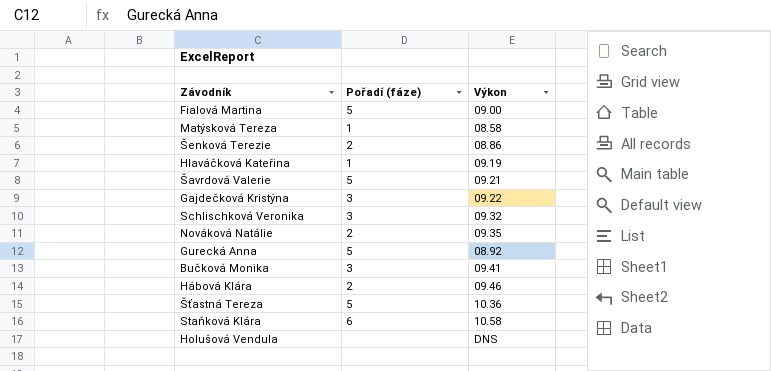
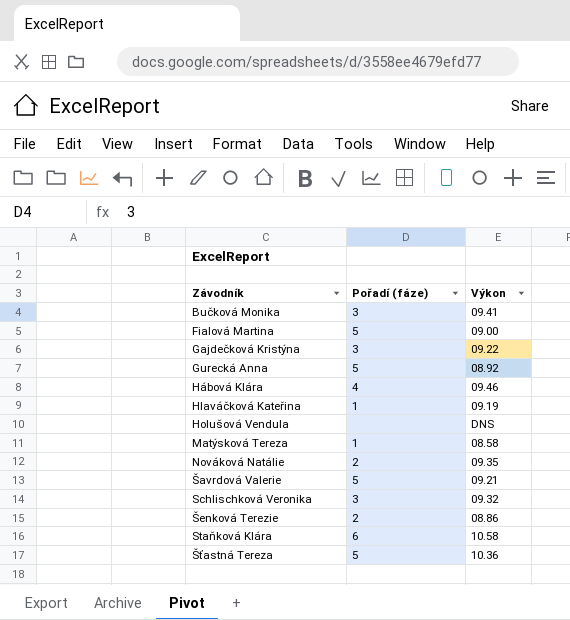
row order: none -> Závodník ascending
Hábová Klára | Pořadí (fáze): 2 -> 4

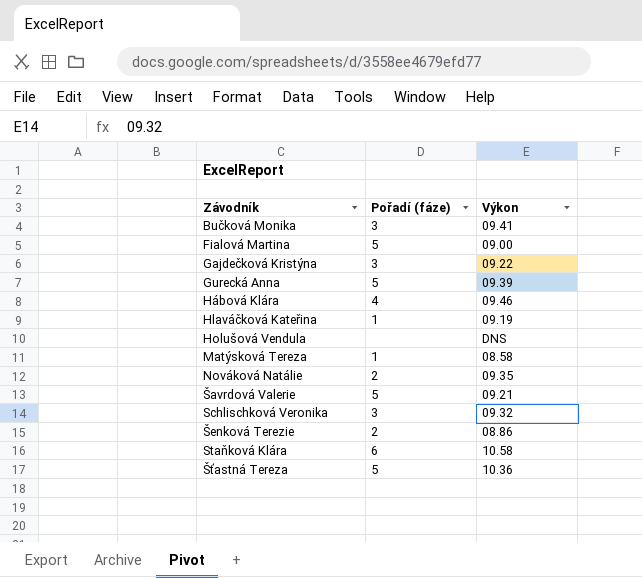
Gurecká Anna | Výkon: 08.92 -> 09.39

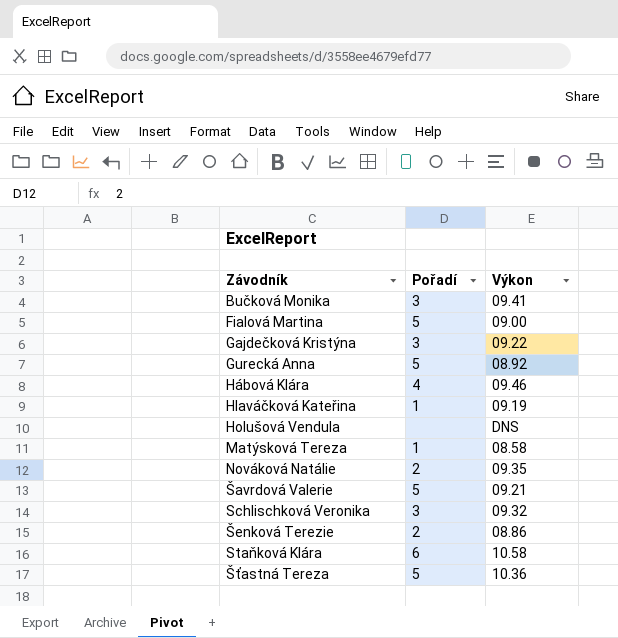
column name: Pořadí (fáze) -> Pořadí
Gurecká Anna | Výkon: 09.39 -> 08.92

